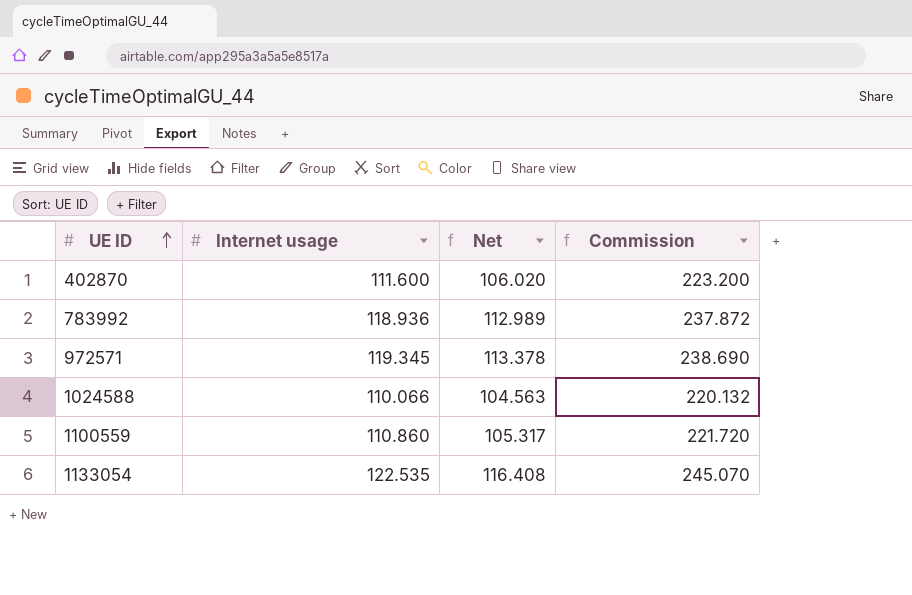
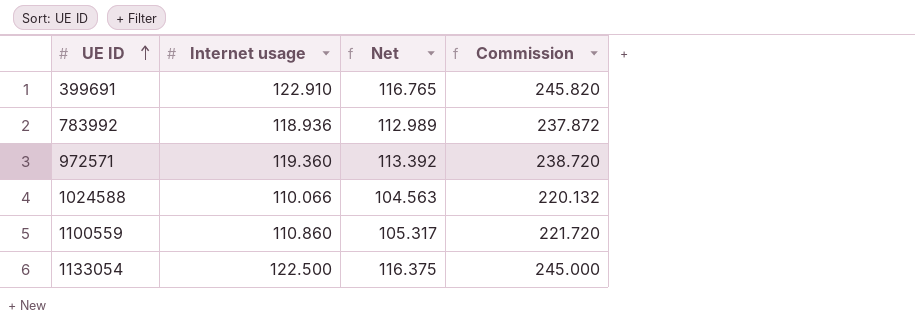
row 402870: 111.600 | 106.020 | 223.200 -> none
row 399691: none -> 122.910 | 116.765 | 245.820
972571 | Internet usage: 119.345 -> 119.360
972571 | Net: 113.378 -> 113.392
972571 | Commission: 238.690 -> 238.720
1133054 | Internet usage: 122.535 -> 122.500
1133054 | Net: 116.408 -> 116.375
1133054 | Commission: 245.070 -> 245.000

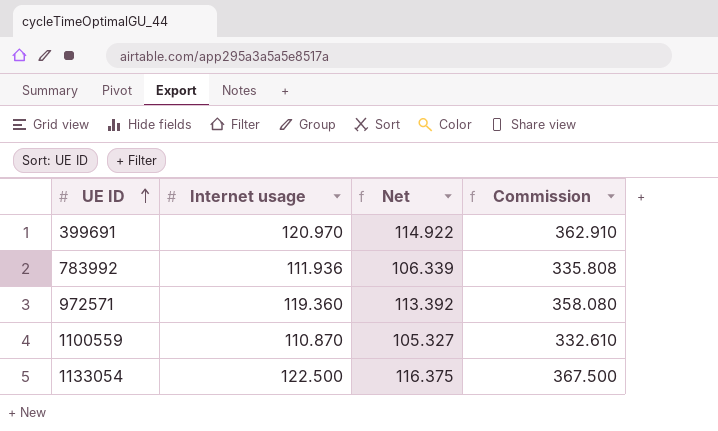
column Commission | formula: [Internet usage] * 2 -> [Internet usage] * 3
row 1024588: 110.066 | 104.563 | 220.132 -> none
399691 | Internet usage: 122.910 -> 120.970
399691 | Net: 116.765 -> 114.922
783992 | Internet usage: 118.936 -> 111.936
783992 | Net: 112.989 -> 106.339
1100559 | Internet usage: 110.860 -> 110.870
1100559 | Net: 105.317 -> 105.327

